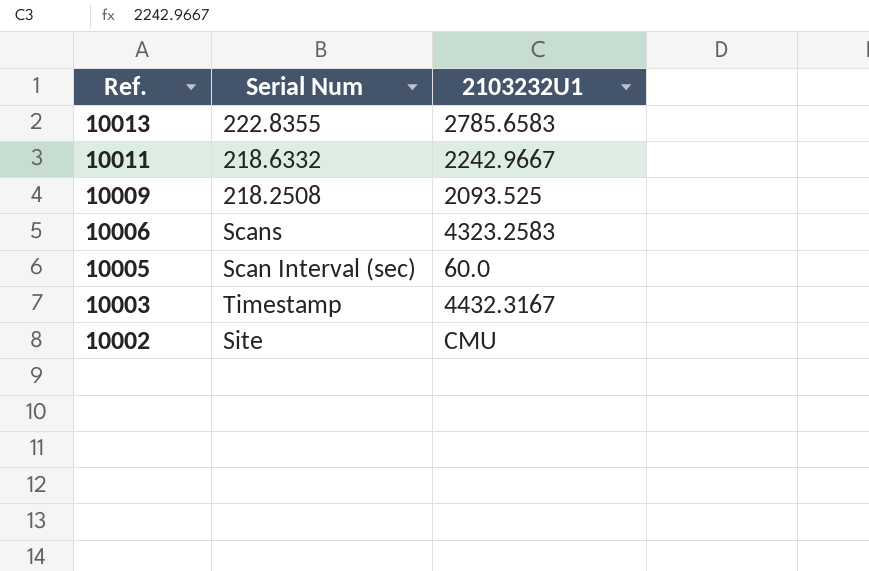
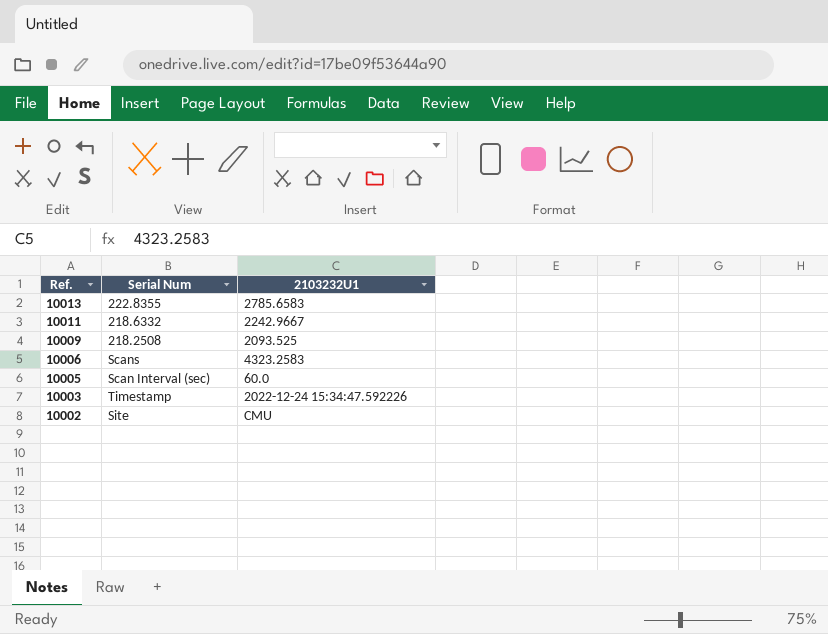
10003 | 2103232U1: 4432.3167 -> 2022-12-24 15:34:47.592226

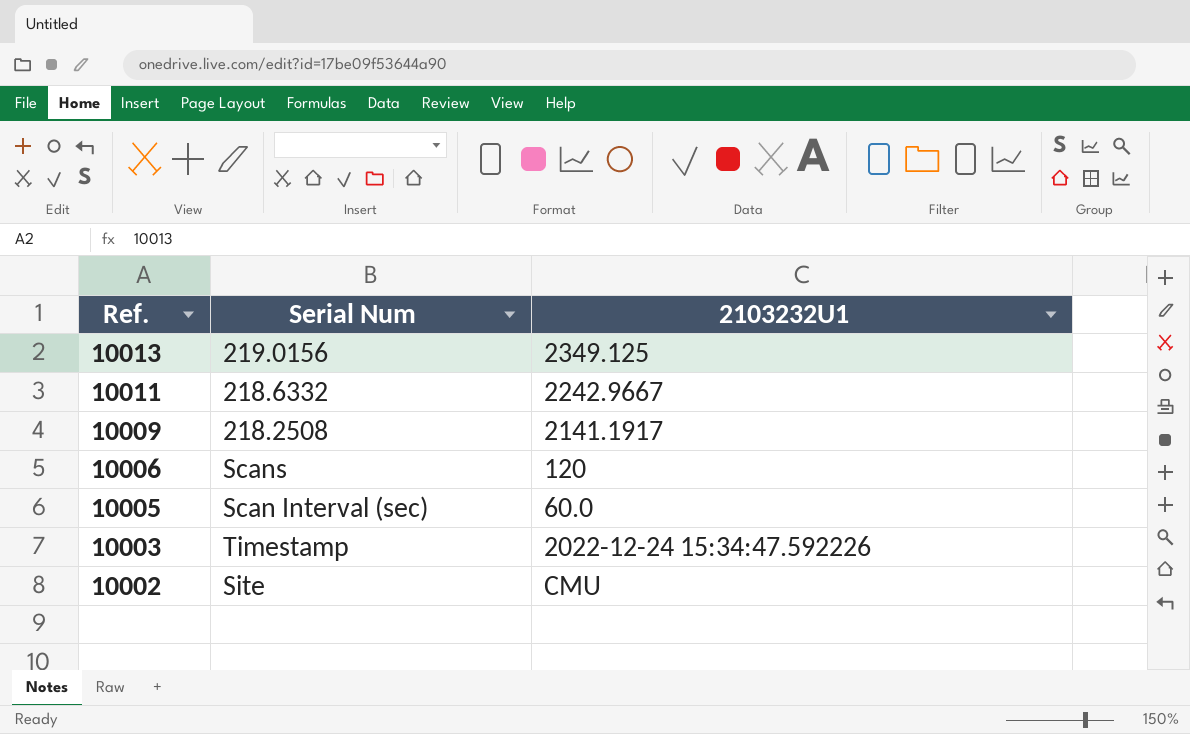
10013 | Serial Num: 222.8355 -> 219.0156
10013 | 2103232U1: 2785.6583 -> 2349.125
10009 | 2103232U1: 2093.525 -> 2141.1917
10006 | 2103232U1: 4323.2583 -> 120

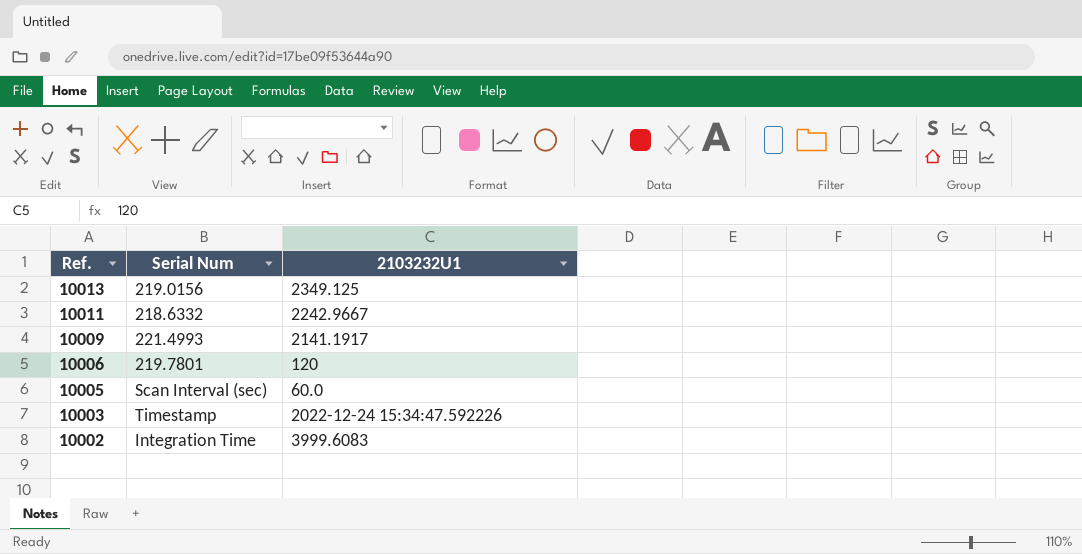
10009 | Serial Num: 218.2508 -> 221.4993
10006 | Serial Num: Scans -> 219.7801
10002 | Serial Num: Site -> Integration Time
10002 | 2103232U1: CMU -> 3999.6083

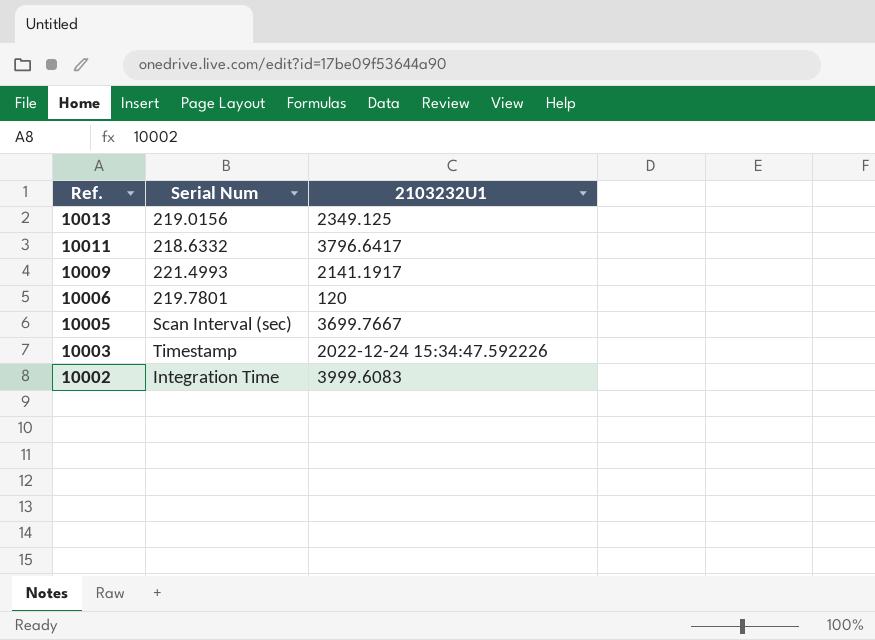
10011 | 2103232U1: 2242.9667 -> 3796.6417
10005 | 2103232U1: 60.0 -> 3699.7667

